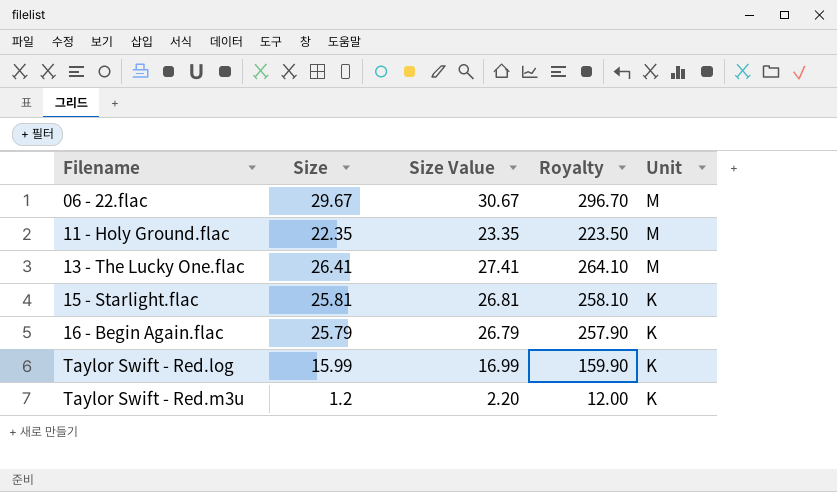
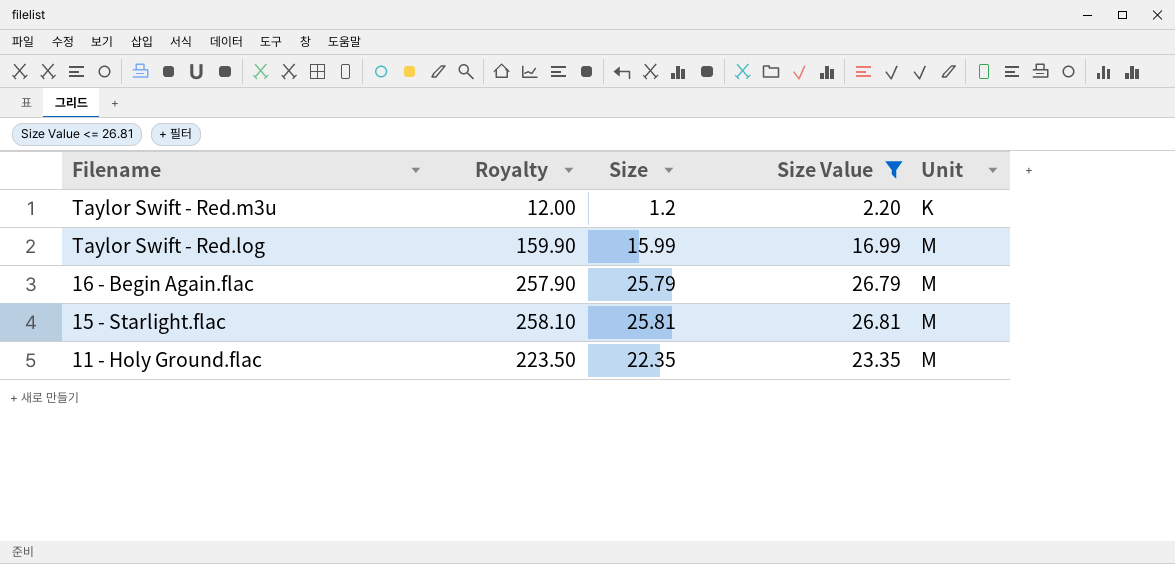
filter: none -> Size Value <= 26.81
row order: Filename ascending -> Filename descending
column Royalty | position: 4 -> 2
Taylor Swift - Red.log | Unit: K -> M
16 - Begin Again.flac | Unit: K -> M
15 - Starlight.flac | Unit: K -> M

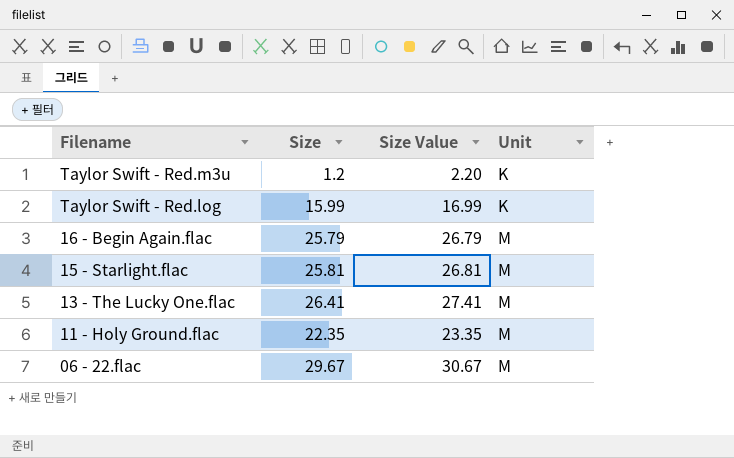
filter: Size Value <= 26.81 -> none
column Royalty | formula: [Size] * 10 -> none
Taylor Swift - Red.log | Unit: M -> K

